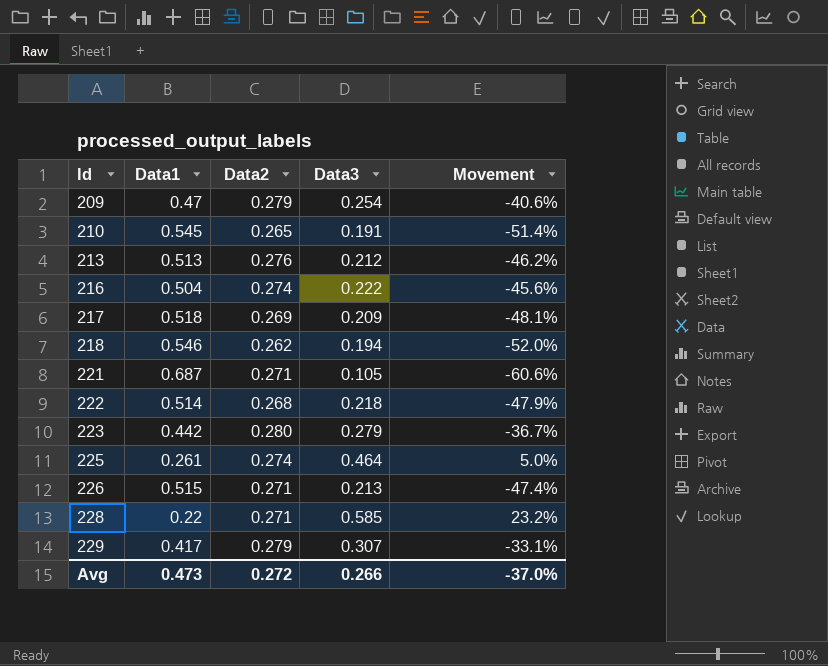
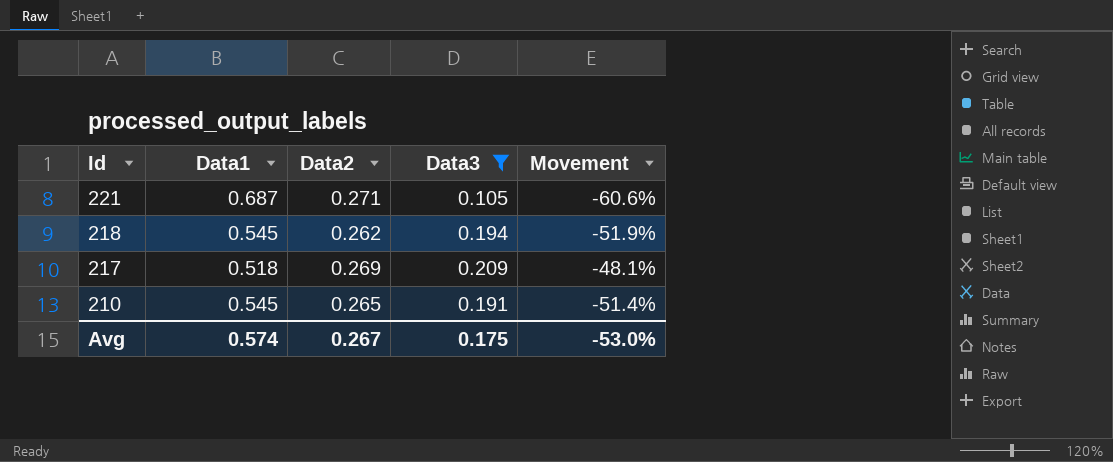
filter: none -> Data3 <= 0.209
row order: Id ascending -> Id descending
218 | Data1: 0.546 -> 0.545
218 | Movement: -52.0% -> -51.9%
Avg | Data1: 0.473 -> 0.574
Avg | Data2: 0.272 -> 0.267
Avg | Data3: 0.266 -> 0.175
Avg | Movement: -37.0% -> -53.0%

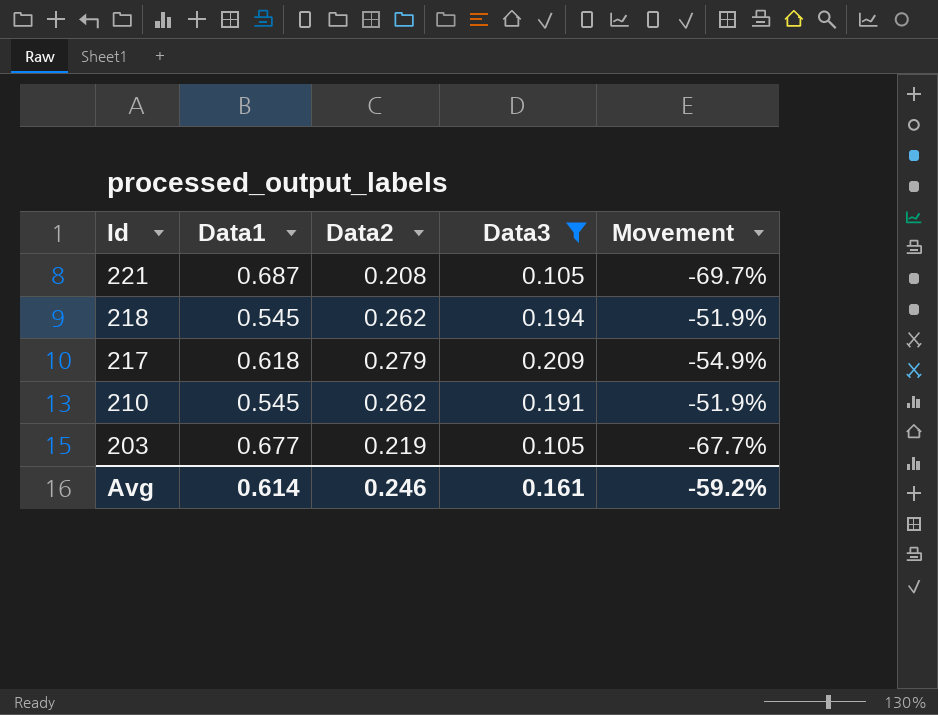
221 | Data2: 0.271 -> 0.208
221 | Movement: -60.6% -> -69.7%
217 | Data1: 0.518 -> 0.618
217 | Data2: 0.269 -> 0.279
217 | Movement: -48.1% -> -54.9%
210 | Data2: 0.265 -> 0.262
210 | Movement: -51.4% -> -51.9%
row 203: none -> 0.677 | 0.219 | 0.105 | -67.7%
Avg | Data1: 0.574 -> 0.614
Avg | Data2: 0.267 -> 0.246
Avg | Data3: 0.175 -> 0.161
Avg | Movement: -53.0% -> -59.2%

